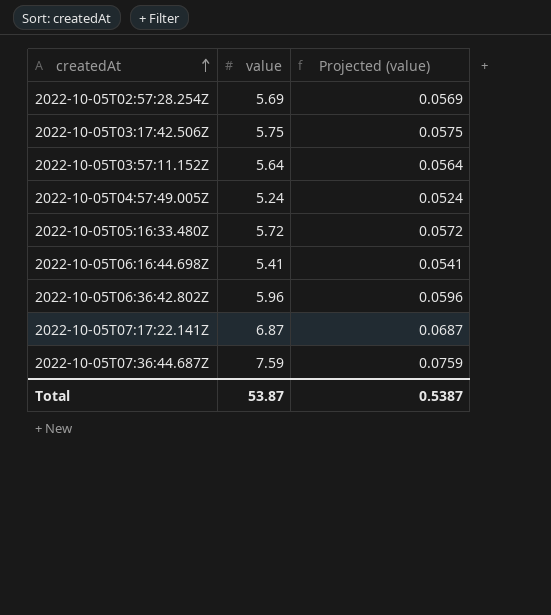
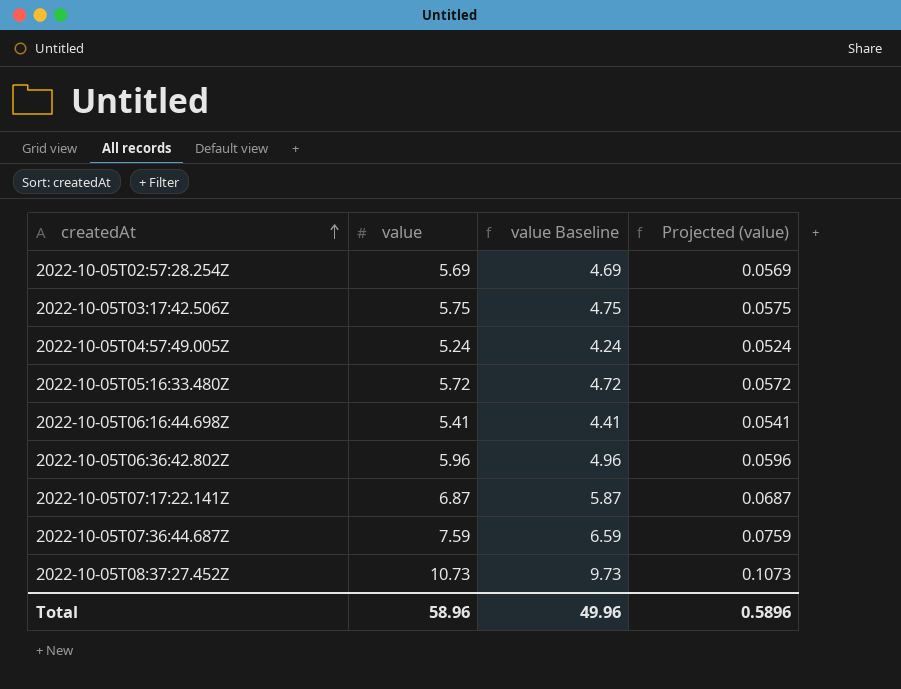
column value Baseline | formula: none -> [value] - 1
row 2022-10-05T03:57:11.152Z: 5.64 | 0.0564 -> none
row 2022-10-05T08:37:27.452Z: none -> 10.73 | 9.73 | 0.1073
Total | value: 53.87 -> 58.96
Total | Projected (value): 0.5387 -> 0.5896

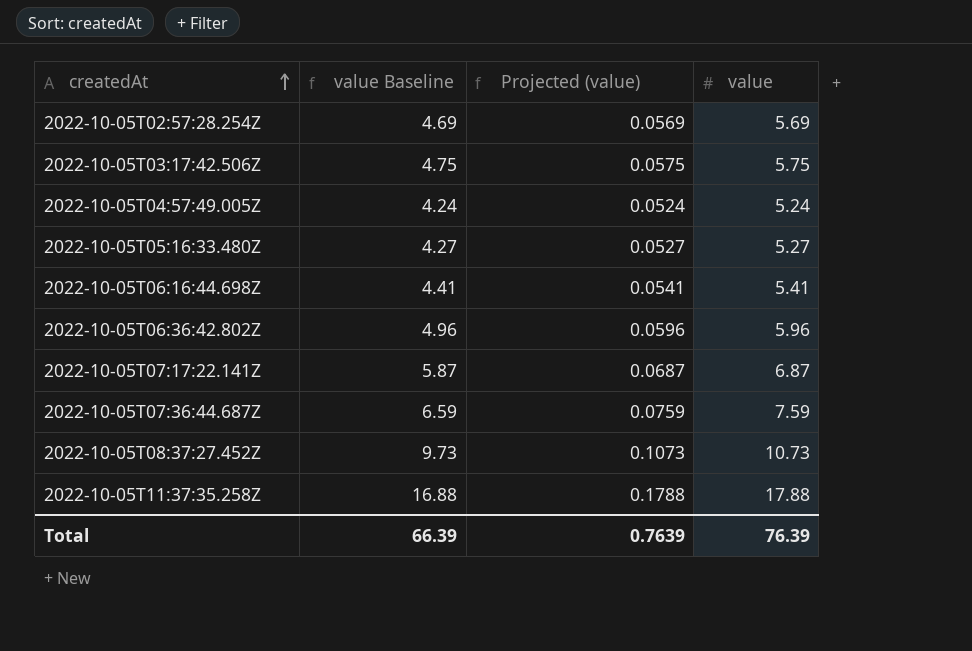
column value | position: 2 -> 4
2022-10-05T05:16:33.480Z | value Baseline: 4.72 -> 4.27
2022-10-05T05:16:33.480Z | Projected (value): 0.0572 -> 0.0527
2022-10-05T05:16:33.480Z | value: 5.72 -> 5.27
row 2022-10-05T11:37:35.258Z: none -> 16.88 | 0.1788 | 17.88
Total | value Baseline: 49.96 -> 66.39
Total | Projected (value): 0.5896 -> 0.7639
Total | value: 58.96 -> 76.39

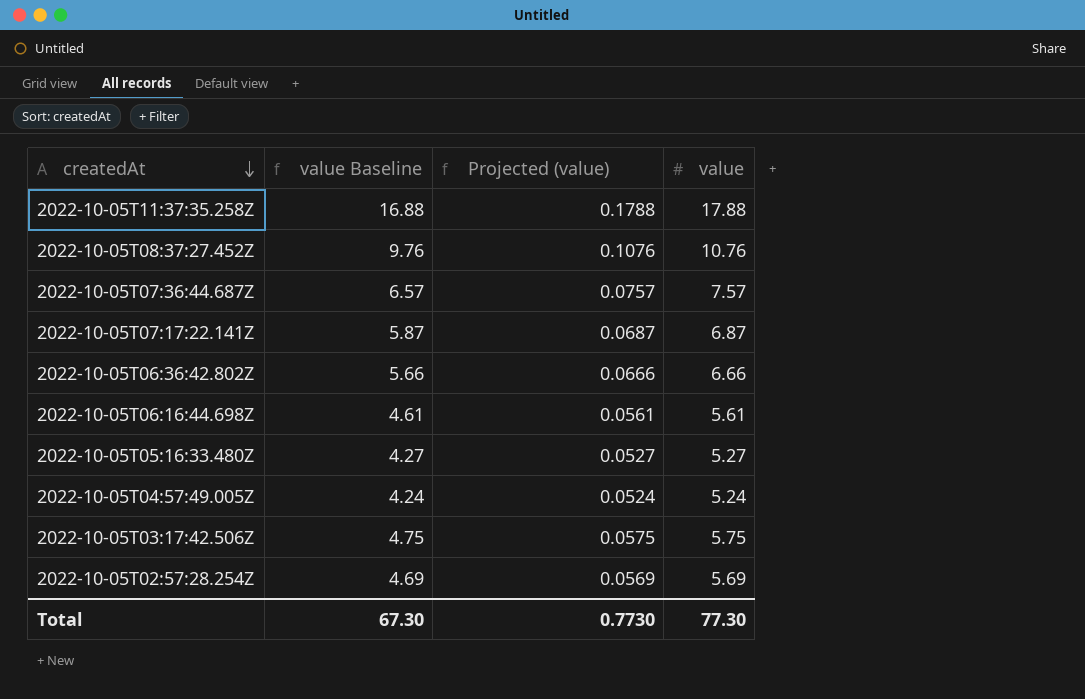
row order: createdAt ascending -> createdAt descending
2022-10-05T08:37:27.452Z | value Baseline: 9.73 -> 9.76
2022-10-05T08:37:27.452Z | Projected (value): 0.1073 -> 0.1076
2022-10-05T08:37:27.452Z | value: 10.73 -> 10.76
2022-10-05T07:36:44.687Z | value Baseline: 6.59 -> 6.57
2022-10-05T07:36:44.687Z | Projected (value): 0.0759 -> 0.0757
2022-10-05T07:36:44.687Z | value: 7.59 -> 7.57
2022-10-05T06:36:42.802Z | value Baseline: 4.96 -> 5.66
2022-10-05T06:36:42.802Z | Projected (value): 0.0596 -> 0.0666
2022-10-05T06:36:42.802Z | value: 5.96 -> 6.66
2022-10-05T06:16:44.698Z | value Baseline: 4.41 -> 4.61
2022-10-05T06:16:44.698Z | Projected (value): 0.0541 -> 0.0561
2022-10-05T06:16:44.698Z | value: 5.41 -> 5.61
Total | value Baseline: 66.39 -> 67.30
Total | Projected (value): 0.7639 -> 0.7730
Total | value: 76.39 -> 77.30

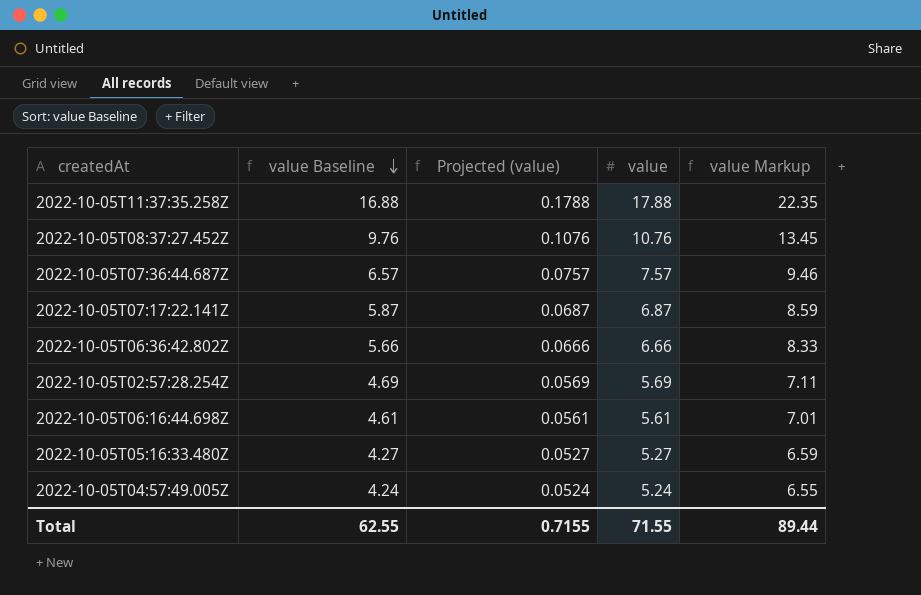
row order: createdAt descending -> value Baseline descending
column value Markup | formula: none -> [value] * 1.25
row 2022-10-05T03:17:42.506Z: 4.75 | 0.0575 | 5.75 -> none
Total | value Baseline: 67.30 -> 62.55
Total | Projected (value): 0.7730 -> 0.7155
Total | value: 77.30 -> 71.55

